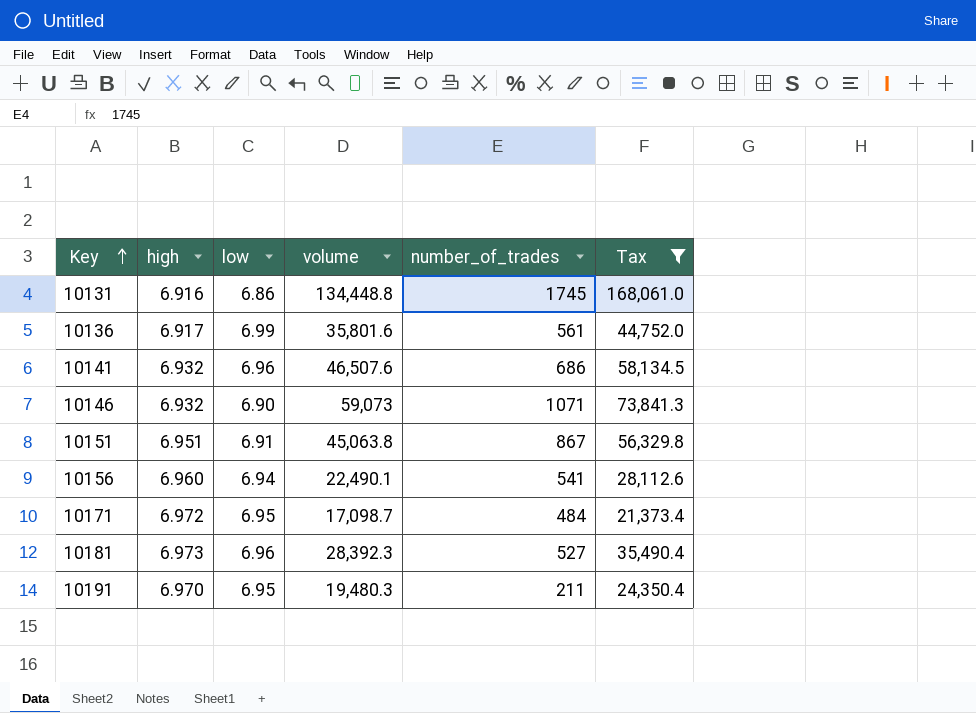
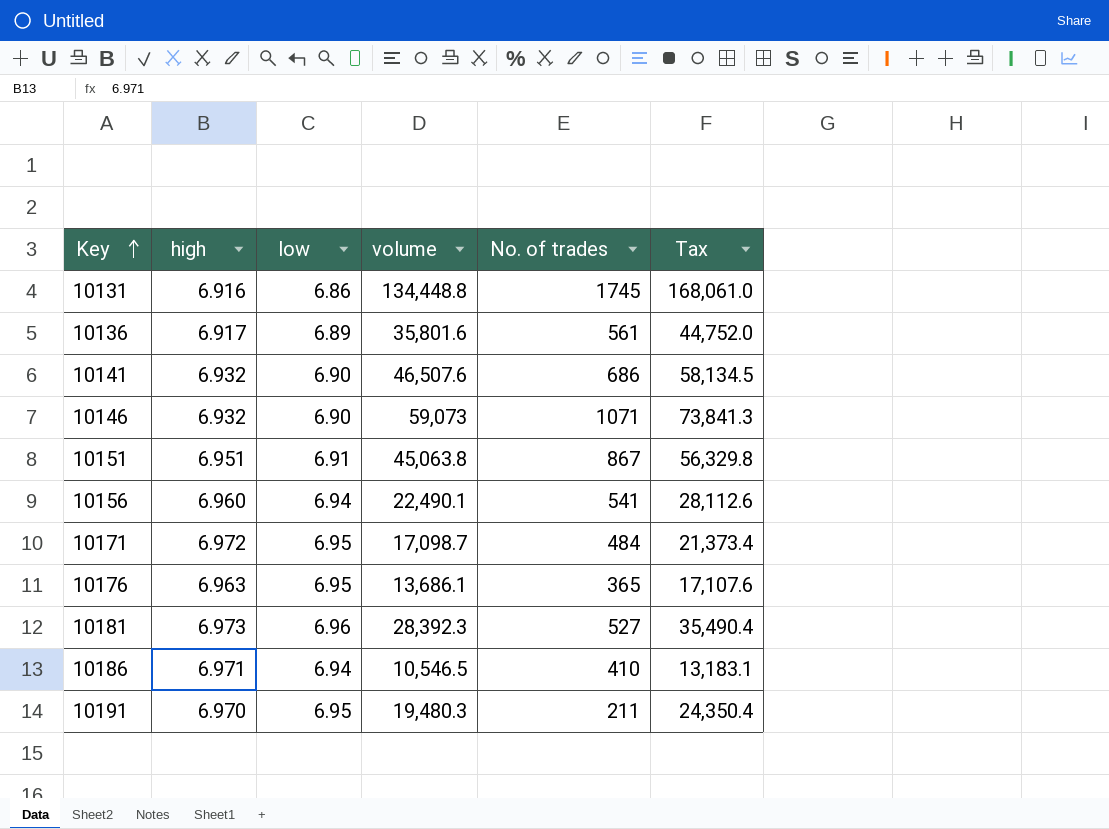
filter: Tax >= 21,373.4 -> none
column name: number_of_trades -> No. of trades
10136 | low: 6.99 -> 6.89
10141 | low: 6.96 -> 6.90

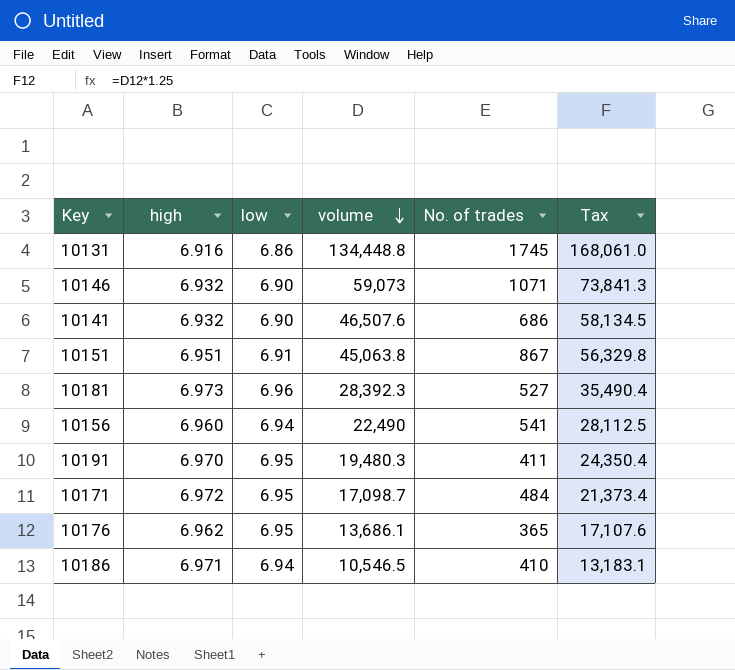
row order: Key ascending -> volume descending
row 10136: 6.917 | 6.89 | 35,801.6 | 561 | 44,752.0 -> none
10156 | volume: 22,490.1 -> 22,490
10156 | Tax: 28,112.6 -> 28,112.5
10191 | No. of trades: 211 -> 411
10176 | high: 6.963 -> 6.962

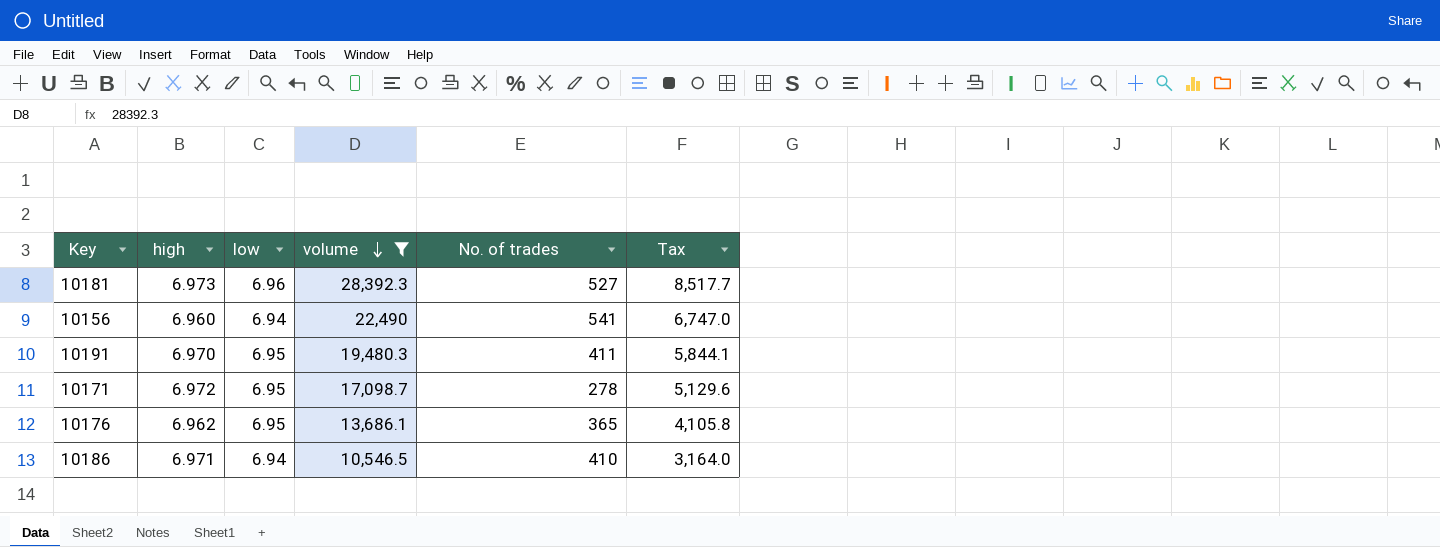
filter: none -> volume <= 28,392.3
column Tax | formula: [volume] * 1.25 -> [volume] * 0.3
10171 | No. of trades: 484 -> 278

